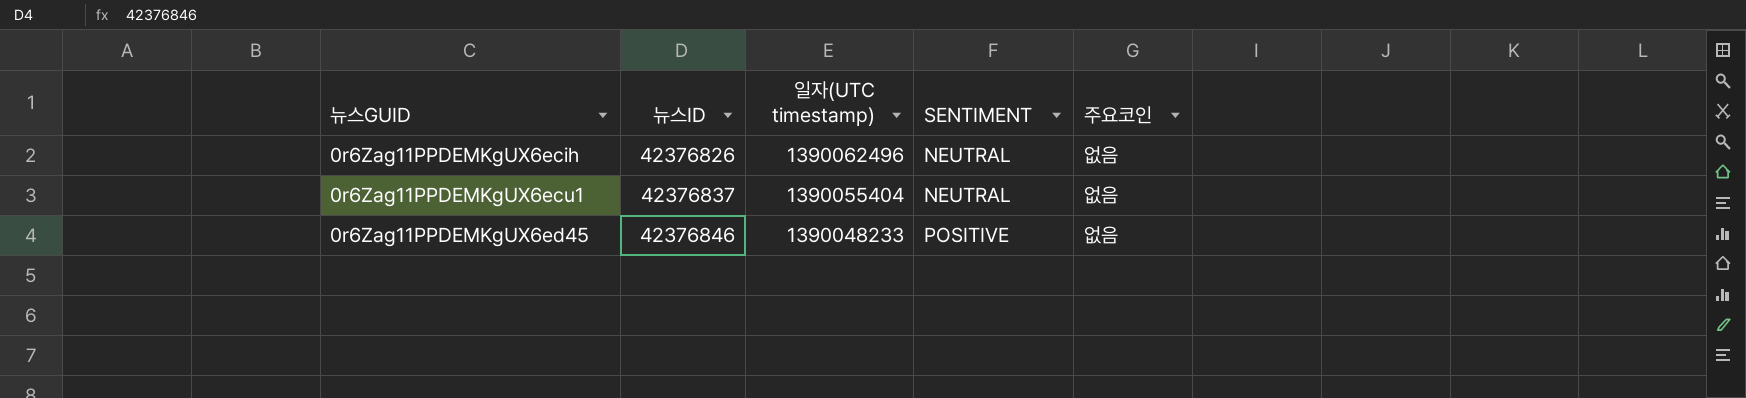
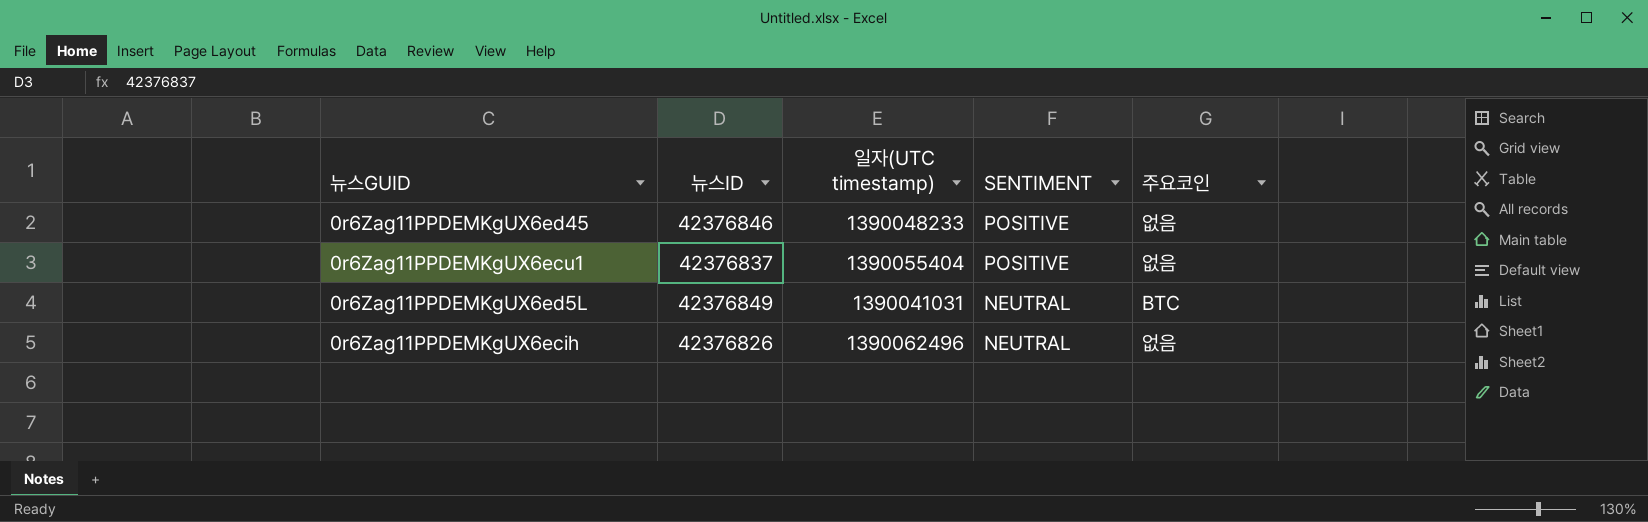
row order: 뉴스GUID ascending -> SENTIMENT descending
0r6Zag11PPDEMKgUX6ecu1 | SENTIMENT: NEUTRAL -> POSITIVE
row 0r6Zag11PPDEMKgUX6ed5L: none -> 42376849 | 1390041031 | NEUTRAL | BTC

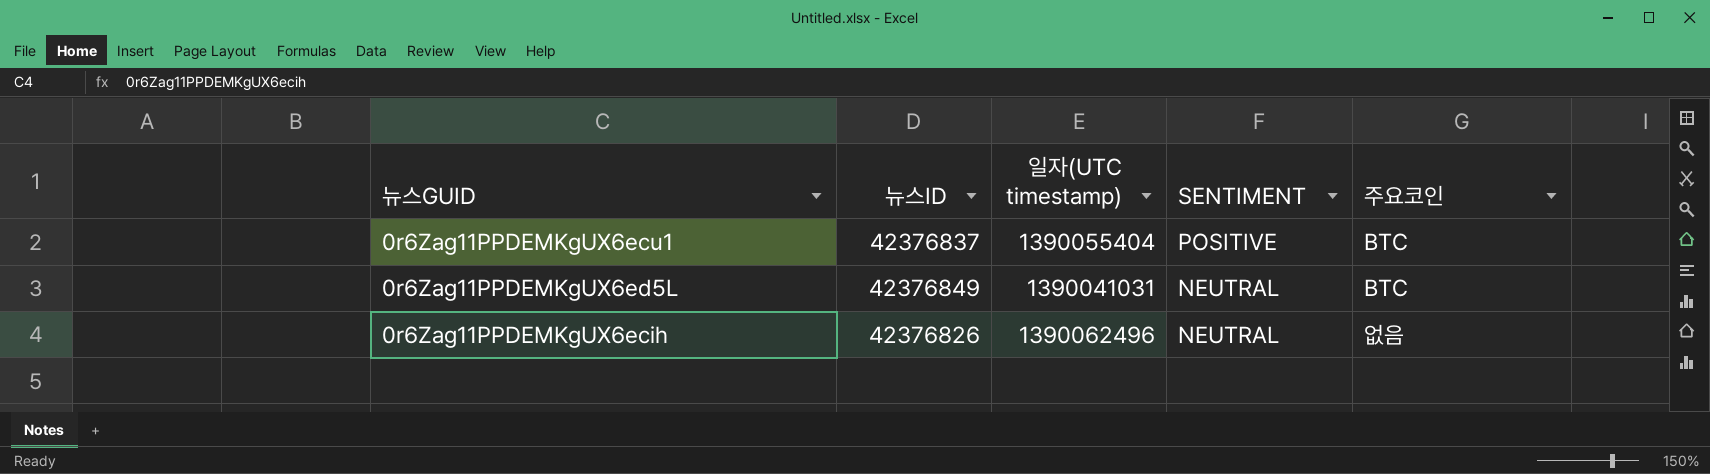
row 0r6Zag11PPDEMKgUX6ed45: 42376846 | 1390048233 | POSITIVE | 없음 -> none
0r6Zag11PPDEMKgUX6ecu1 | 주요코인: 없음 -> BTC

